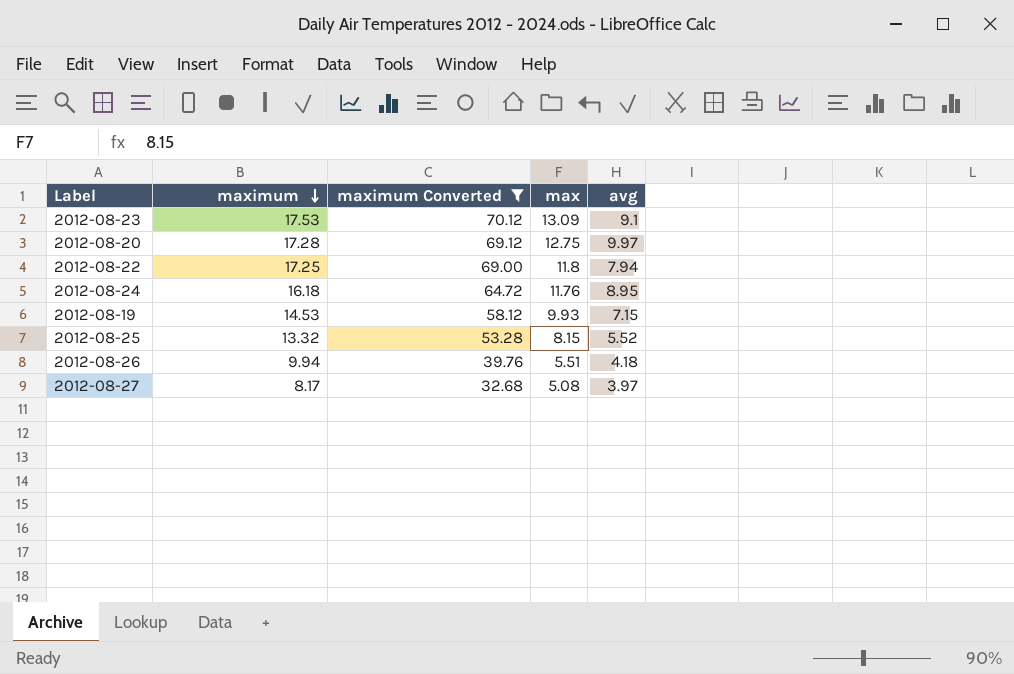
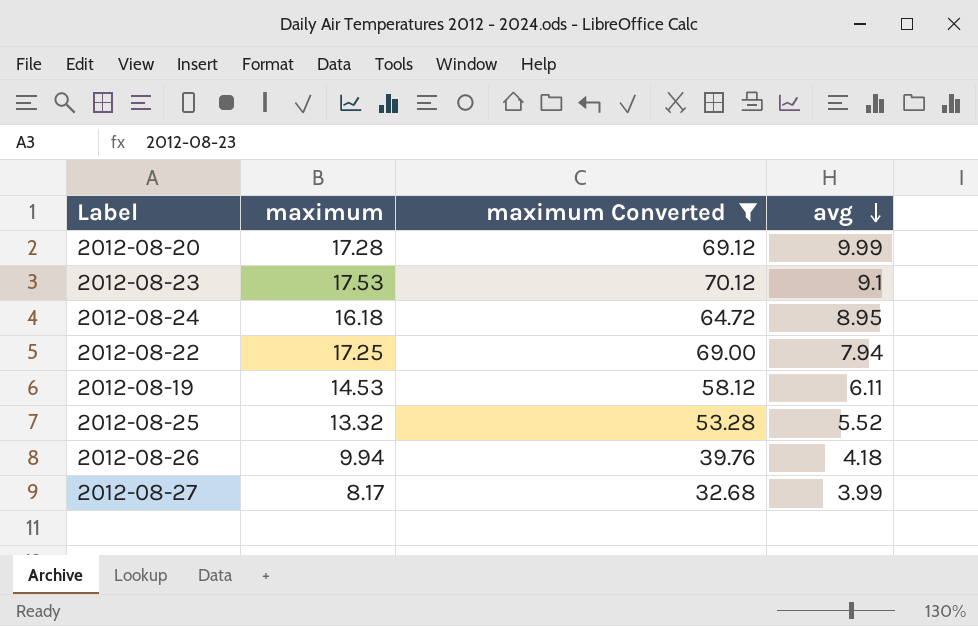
row order: maximum descending -> avg descending
column max | position: 4 -> none
2012-08-20 | avg: 9.97 -> 9.99
2012-08-19 | avg: 7.15 -> 6.11
2012-08-27 | avg: 3.97 -> 3.99

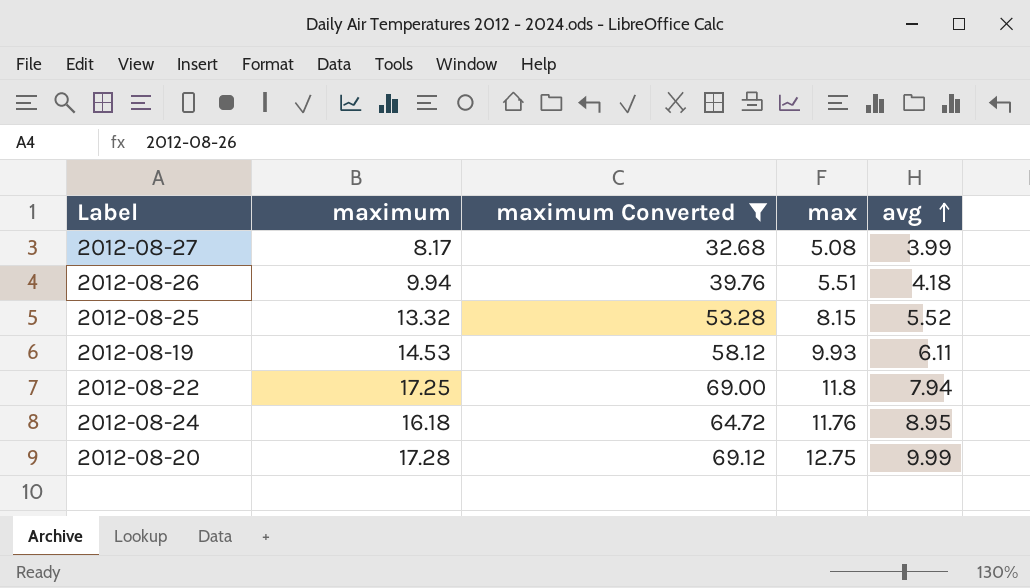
row order: avg descending -> avg ascending
column max | position: none -> 4
row 2012-08-23: 17.53 | 70.12 | 9.1 -> none

